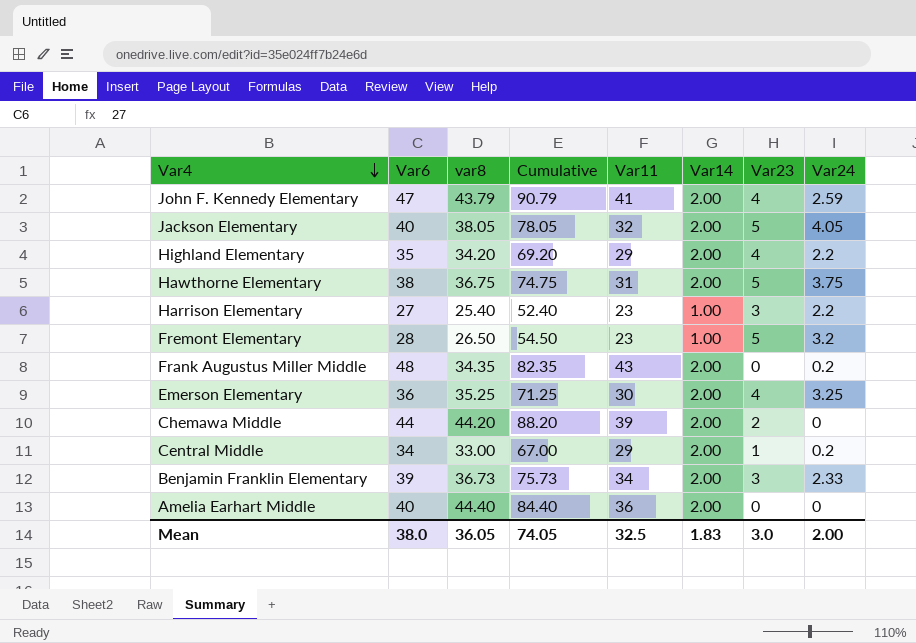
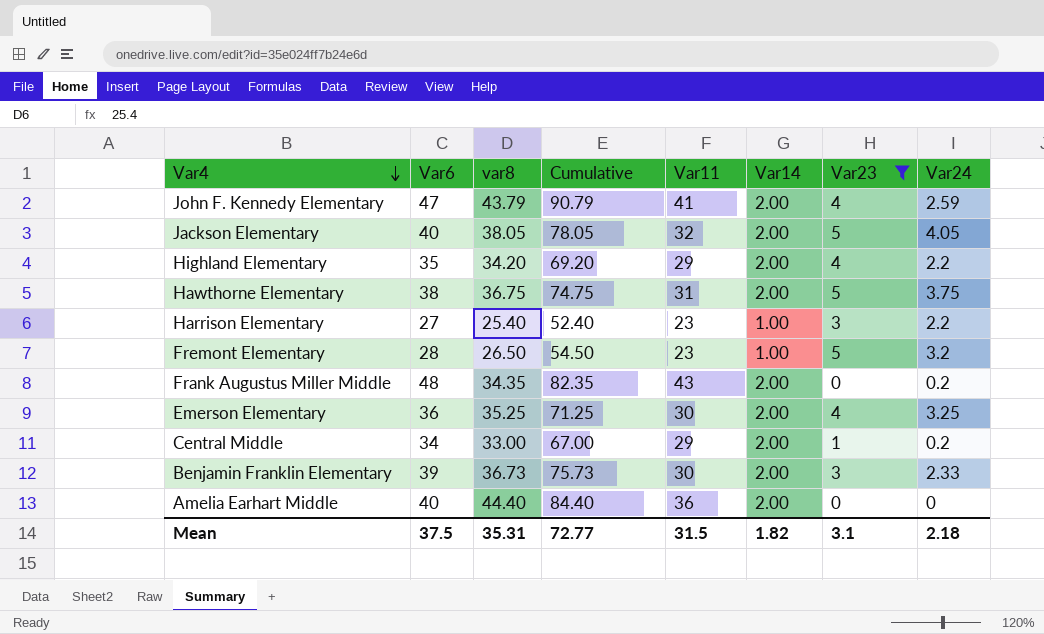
filter: none -> Var23 != 2
Benjamin Franklin Elementary | Var11: 34 -> 30
Mean | Var6: 38.0 -> 37.5
Mean | var8: 36.05 -> 35.31
Mean | Cumulative: 74.05 -> 72.77
Mean | Var11: 32.5 -> 31.5
Mean | Var14: 1.83 -> 1.82
Mean | Var23: 3.0 -> 3.1
Mean | Var24: 2.00 -> 2.18

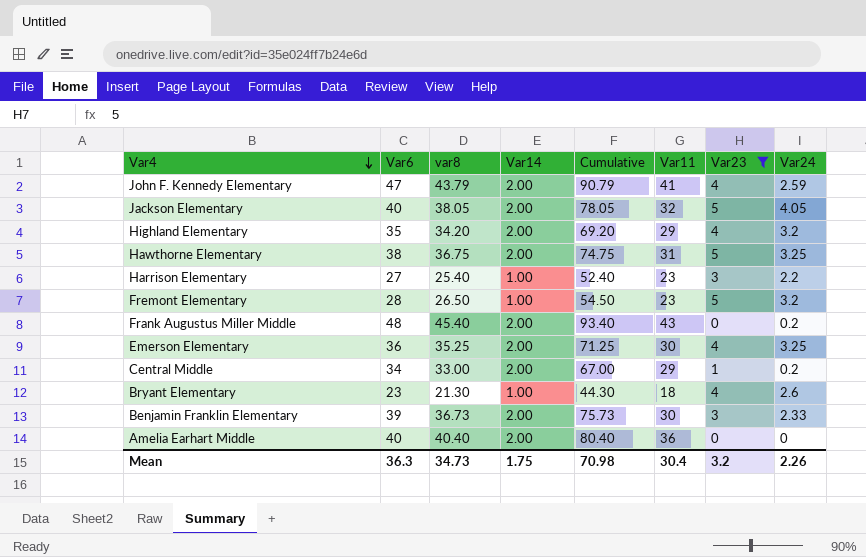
column Var14 | position: 6 -> 4
Highland Elementary | Var24: 2.2 -> 3.2
Hawthorne Elementary | Var24: 3.75 -> 3.25
Frank Augustus Miller Middle | var8: 34.35 -> 45.40
Frank Augustus Miller Middle | Cumulative: 82.35 -> 93.40
row Bryant Elementary: none -> 23 | 21.30 | 1.00 | 44.30 | 18 | 4 | 2.6
Amelia Earhart Middle | var8: 44.40 -> 40.40
Amelia Earhart Middle | Cumulative: 84.40 -> 80.40
Mean | Var6: 37.5 -> 36.3
Mean | var8: 35.31 -> 34.73
Mean | Var14: 1.82 -> 1.75
Mean | Cumulative: 72.77 -> 70.98
Mean | Var11: 31.5 -> 30.4
Mean | Var23: 3.1 -> 3.2
Mean | Var24: 2.18 -> 2.26

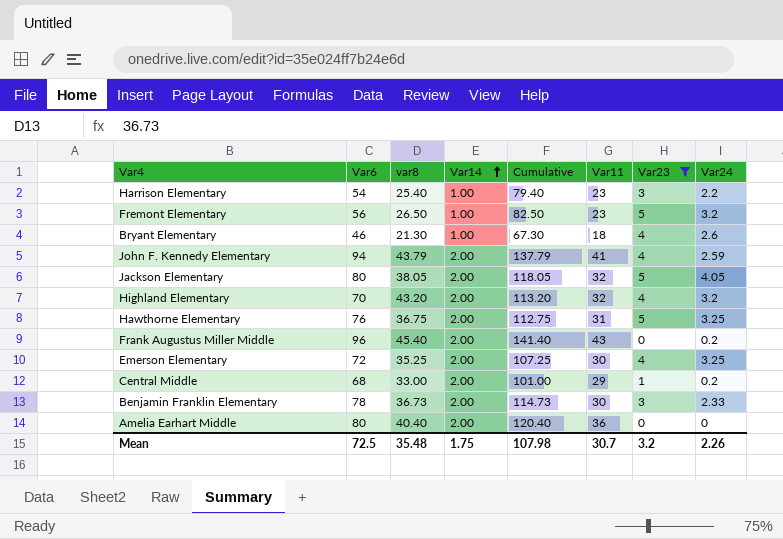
row order: Var4 descending -> Var14 ascending
Harrison Elementary | Var6: 27 -> 54
Harrison Elementary | Cumulative: 52.40 -> 79.40
Fremont Elementary | Var6: 28 -> 56
Fremont Elementary | Cumulative: 54.50 -> 82.50
Bryant Elementary | Var6: 23 -> 46
Bryant Elementary | Cumulative: 44.30 -> 67.30
John F. Kennedy Elementary | Var6: 47 -> 94
John F. Kennedy Elementary | Cumulative: 90.79 -> 137.79
Jackson Elementary | Var6: 40 -> 80
Jackson Elementary | Cumulative: 78.05 -> 118.05
Highland Elementary | Var6: 35 -> 70
Highland Elementary | var8: 34.20 -> 43.20
Highland Elementary | Cumulative: 69.20 -> 113.20
Highland Elementary | Var11: 29 -> 32
Hawthorne Elementary | Var6: 38 -> 76
Hawthorne Elementary | Cumulative: 74.75 -> 112.75
Frank Augustus Miller Middle | Var6: 48 -> 96
Frank Augustus Miller Middle | Cumulative: 93.40 -> 141.40
Emerson Elementary | Var6: 36 -> 72
Emerson Elementary | Cumulative: 71.25 -> 107.25
Central Middle | Var6: 34 -> 68
Central Middle | Cumulative: 67.00 -> 101.00
Benjamin Franklin Elementary | Var6: 39 -> 78
Benjamin Franklin Elementary | Cumulative: 75.73 -> 114.73
Amelia Earhart Middle | Var6: 40 -> 80
Amelia Earhart Middle | Cumulative: 80.40 -> 120.40
Mean | Var6: 36.3 -> 72.5
Mean | var8: 34.73 -> 35.48
Mean | Cumulative: 70.98 -> 107.98
Mean | Var11: 30.4 -> 30.7

